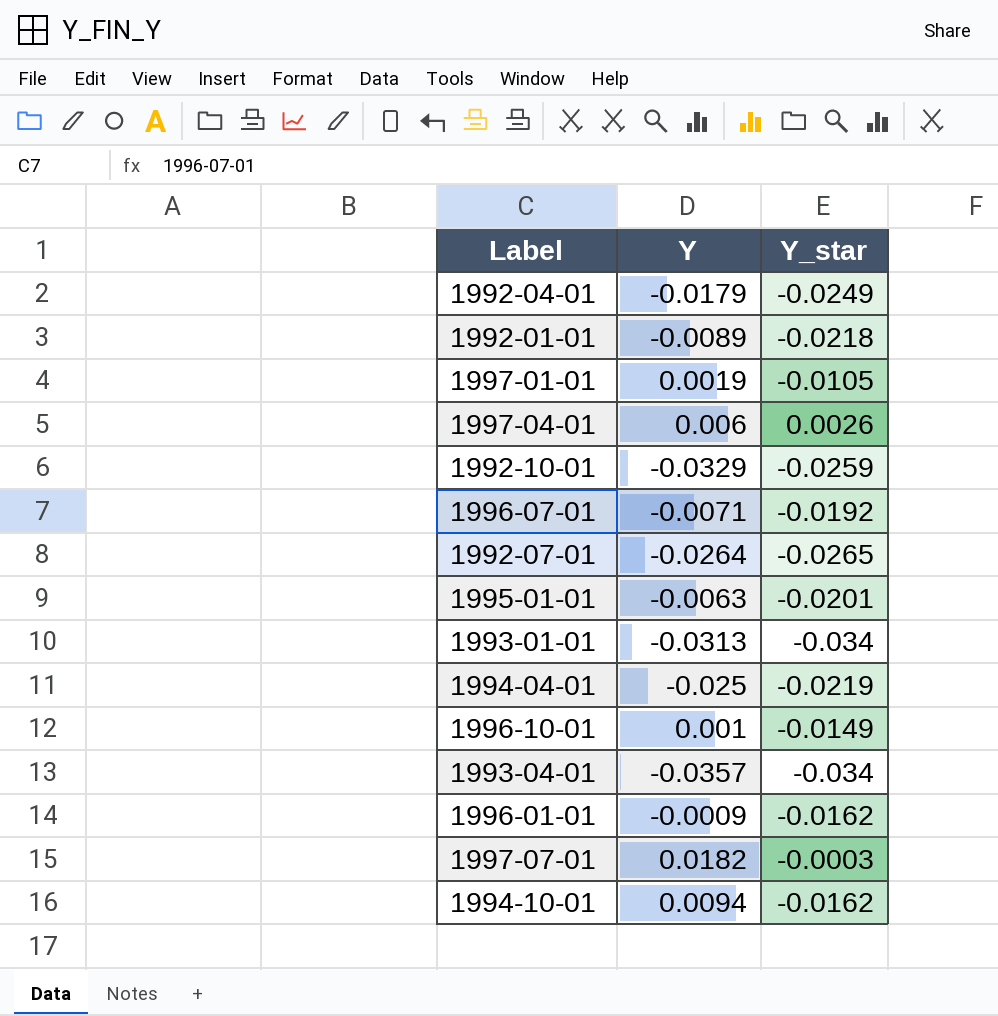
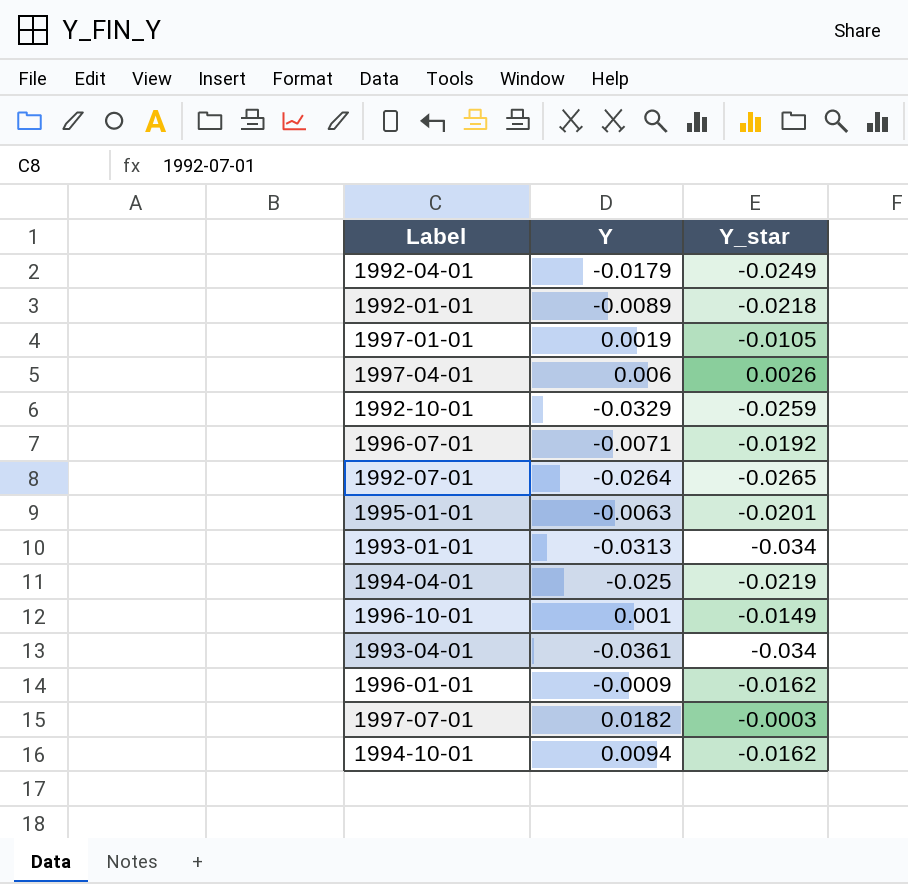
1993-04-01 | Y: -0.0357 -> -0.0361

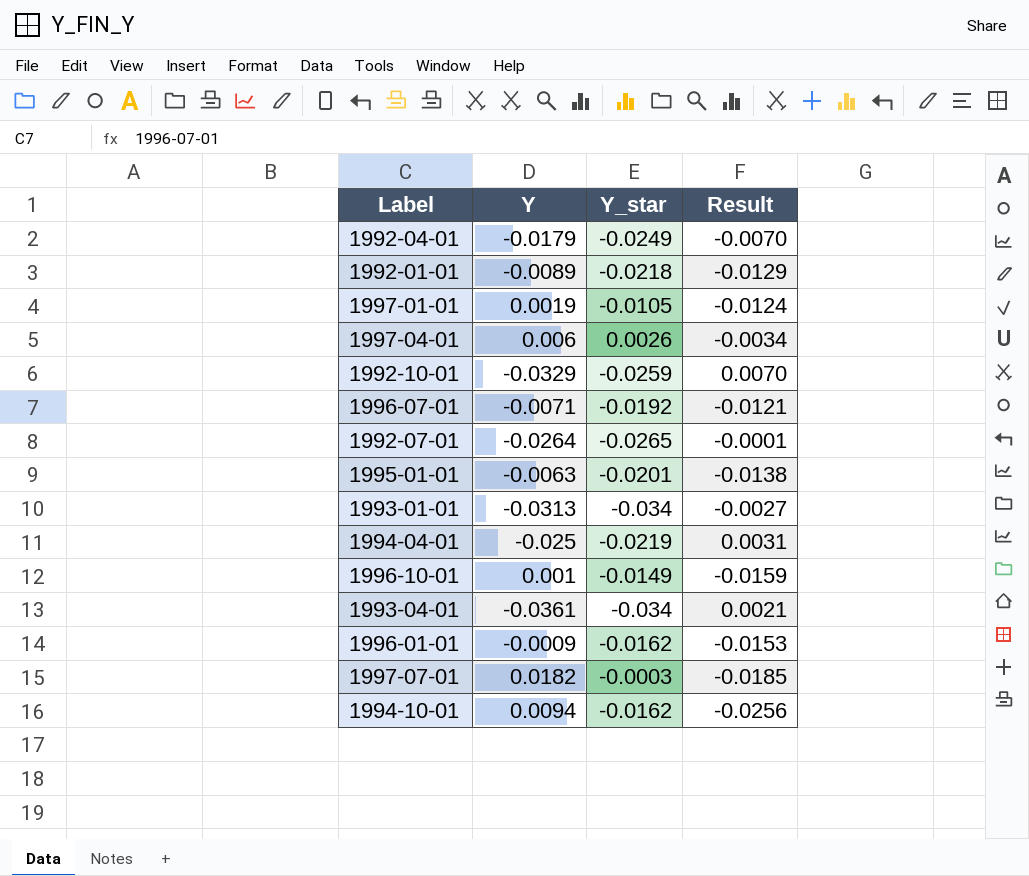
column Result | formula: none -> [Y_star] - [Y]

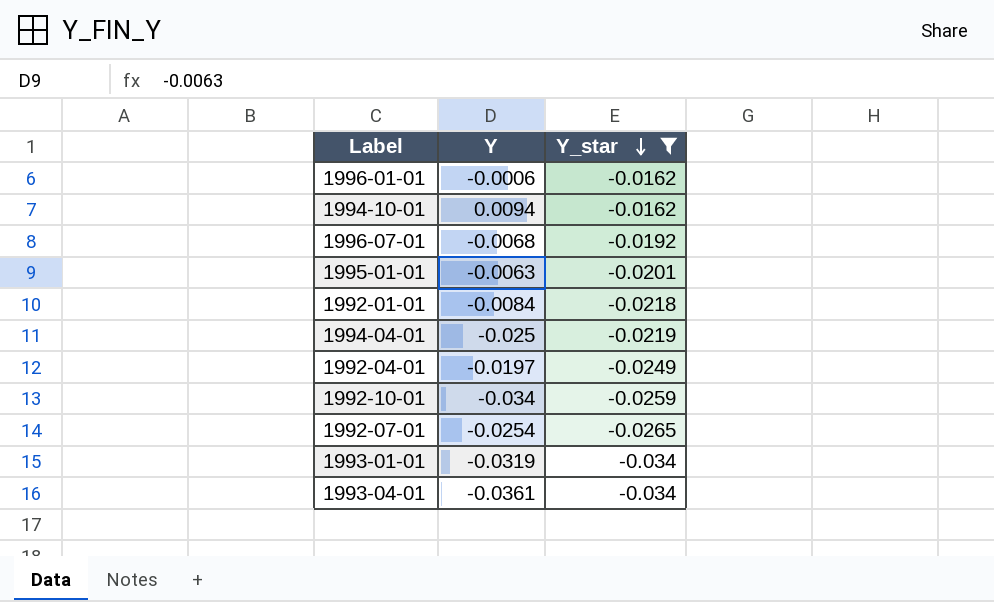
filter: none -> Y_star <= -0.0162
row order: none -> Y_star descending
column Result | formula: [Y_star] - [Y] -> none
1996-01-01 | Y: -0.0009 -> -0.0006
1996-07-01 | Y: -0.0071 -> -0.0068
1992-01-01 | Y: -0.0089 -> -0.0084
1992-04-01 | Y: -0.0179 -> -0.0197
1992-10-01 | Y: -0.0329 -> -0.034
1992-07-01 | Y: -0.0264 -> -0.0254
1993-01-01 | Y: -0.0313 -> -0.0319

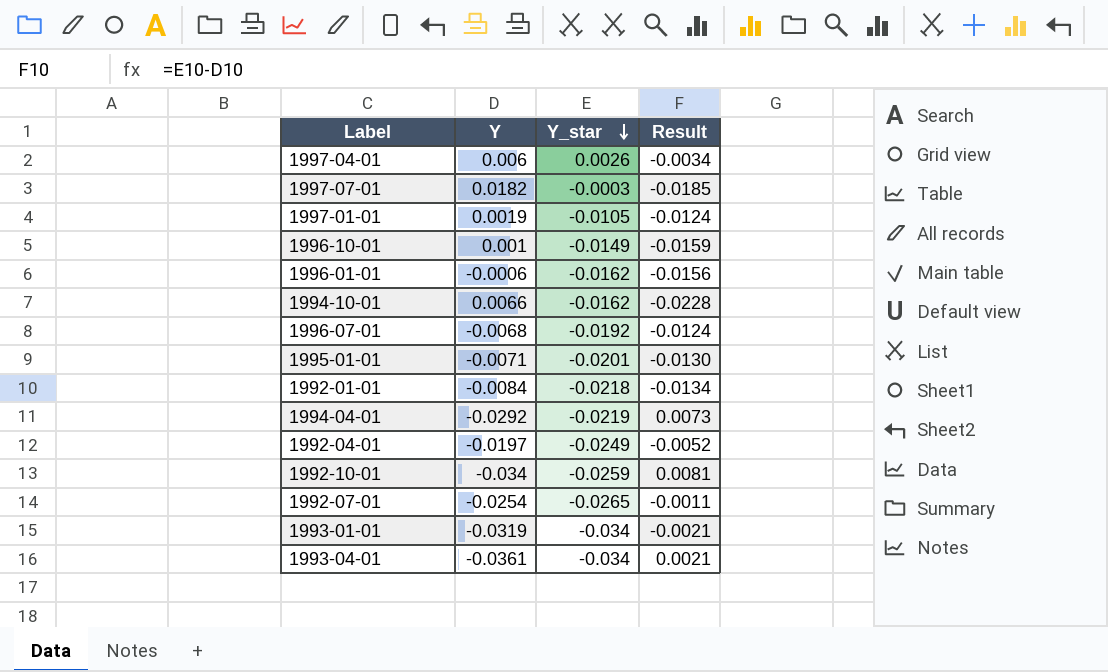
filter: Y_star <= -0.0162 -> none
column Result | formula: none -> [Y_star] - [Y]
1994-10-01 | Y: 0.0094 -> 0.0066
1995-01-01 | Y: -0.0063 -> -0.0071
1994-04-01 | Y: -0.025 -> -0.0292

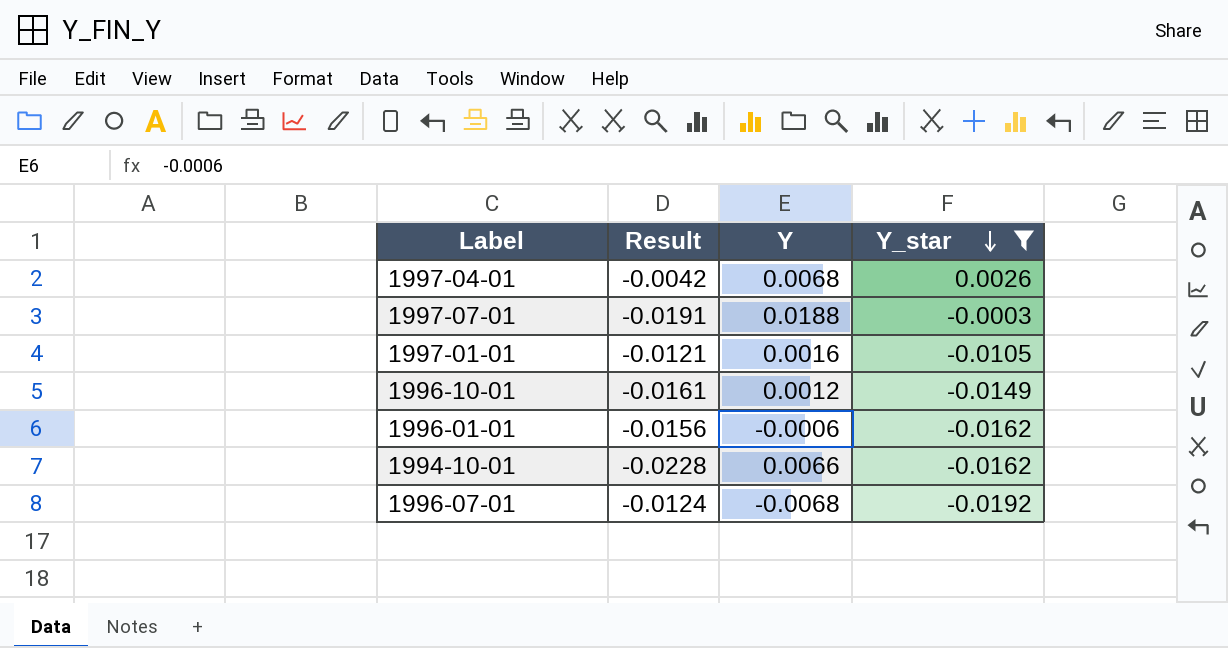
filter: none -> Y_star >= -0.0192
column Result | position: 4 -> 2
1997-04-01 | Result: -0.0034 -> -0.0042
1997-04-01 | Y: 0.006 -> 0.0068
1997-07-01 | Result: -0.0185 -> -0.0191
1997-07-01 | Y: 0.0182 -> 0.0188
1997-01-01 | Result: -0.0124 -> -0.0121
1997-01-01 | Y: 0.0019 -> 0.0016
1996-10-01 | Result: -0.0159 -> -0.0161
1996-10-01 | Y: 0.001 -> 0.0012

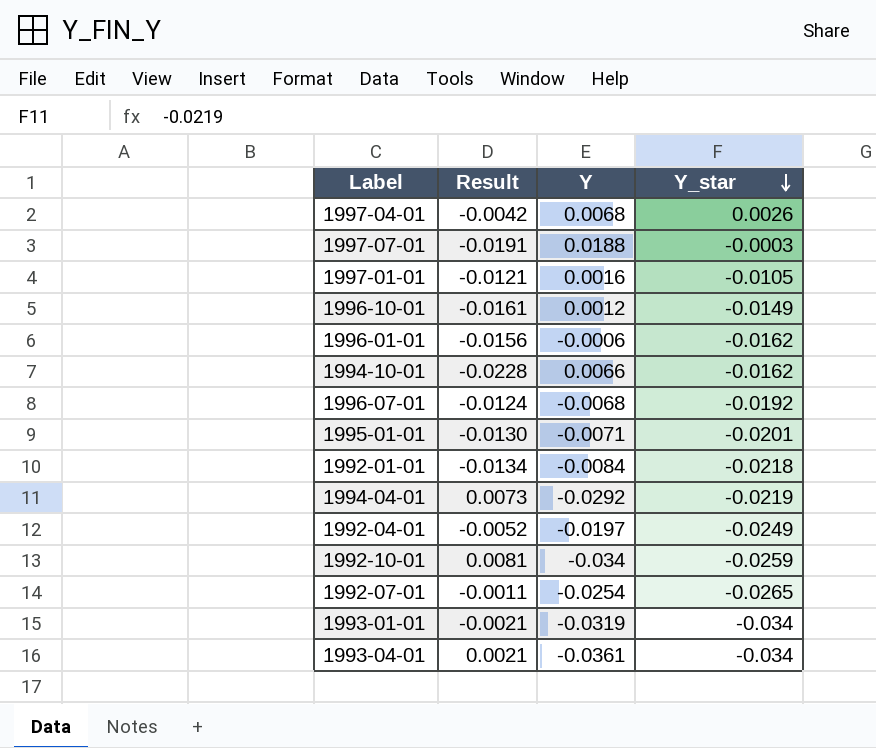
filter: Y_star >= -0.0192 -> none

